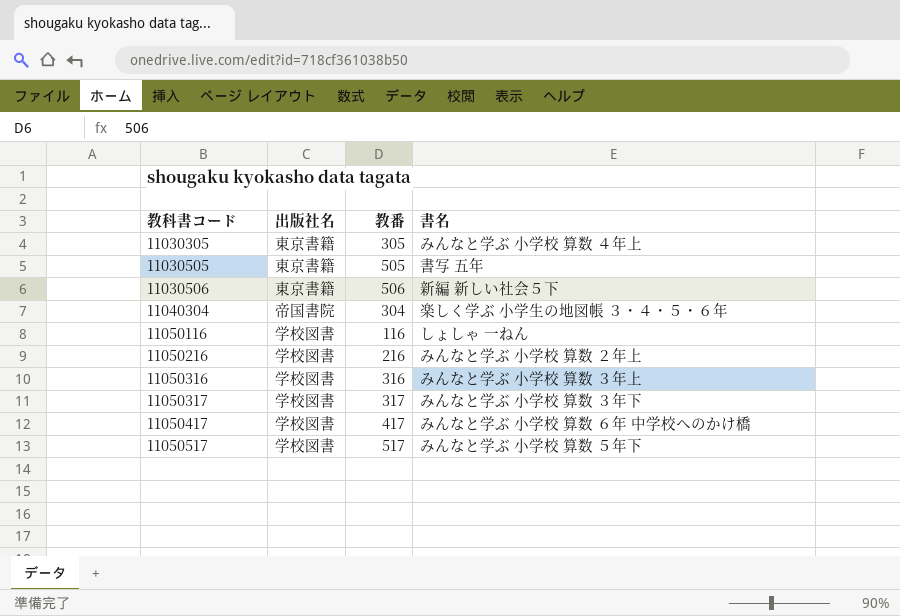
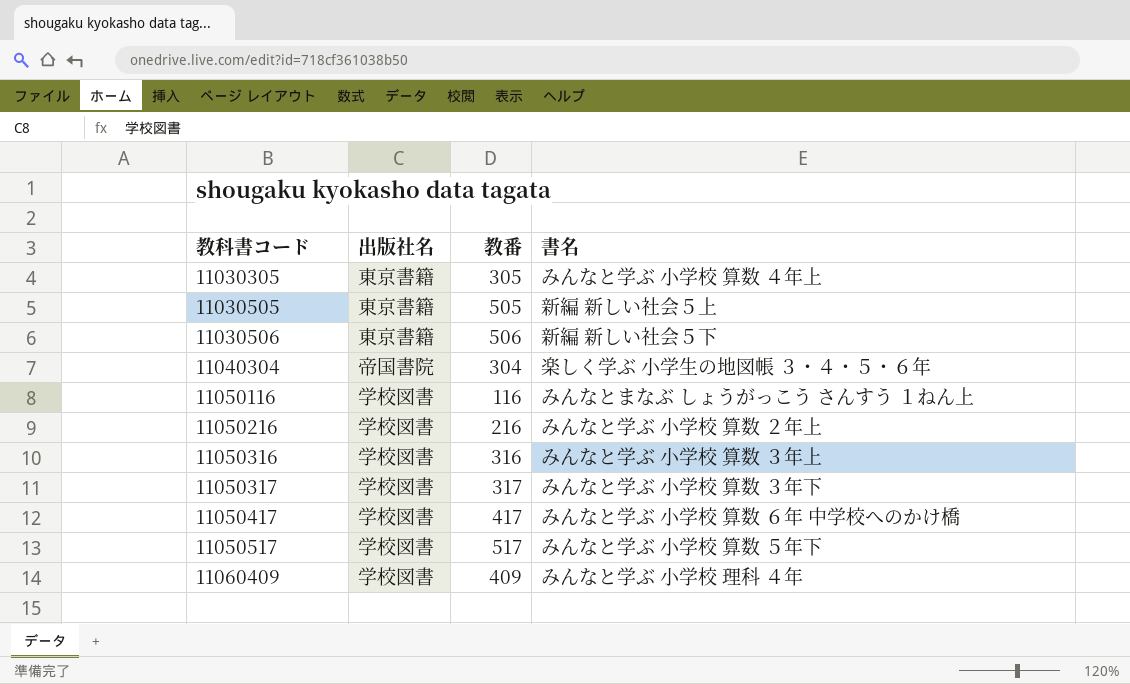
11030505 | 書名: 書写 五年 -> 新編 新しい社会５上
11050116 | 書名: しょしゃ 一ねん -> みんなとまなぶ しょうがっこう さんすう １ねん上
row 11060409: none -> 学校図書 | 409 | みんなと学ぶ 小学校 理科 ４年

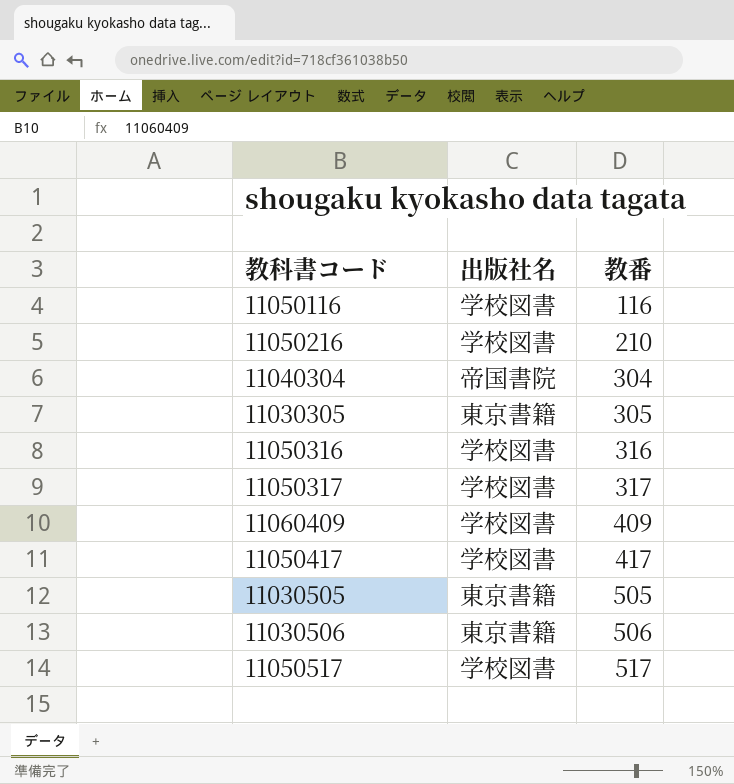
row order: 教科書コード ascending -> 教番 ascending
column 書名 | position: 4 -> none
11050216 | 教番: 216 -> 210

